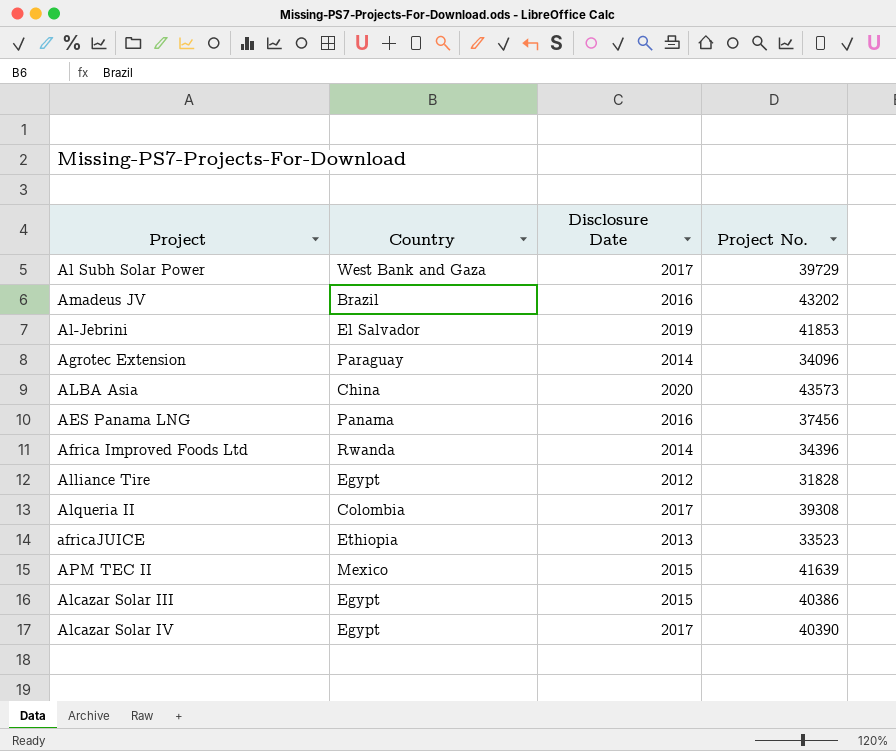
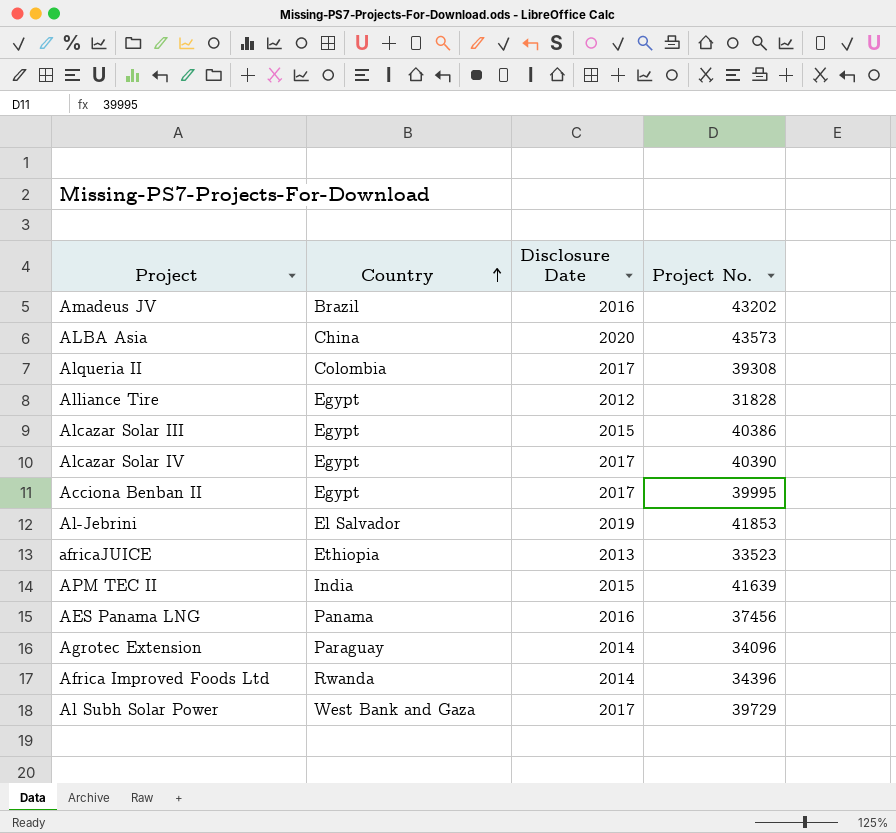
row order: none -> Country ascending
row Acciona Benban II: none -> Egypt | 2017 | 39995
APM TEC II | Country: Mexico -> India

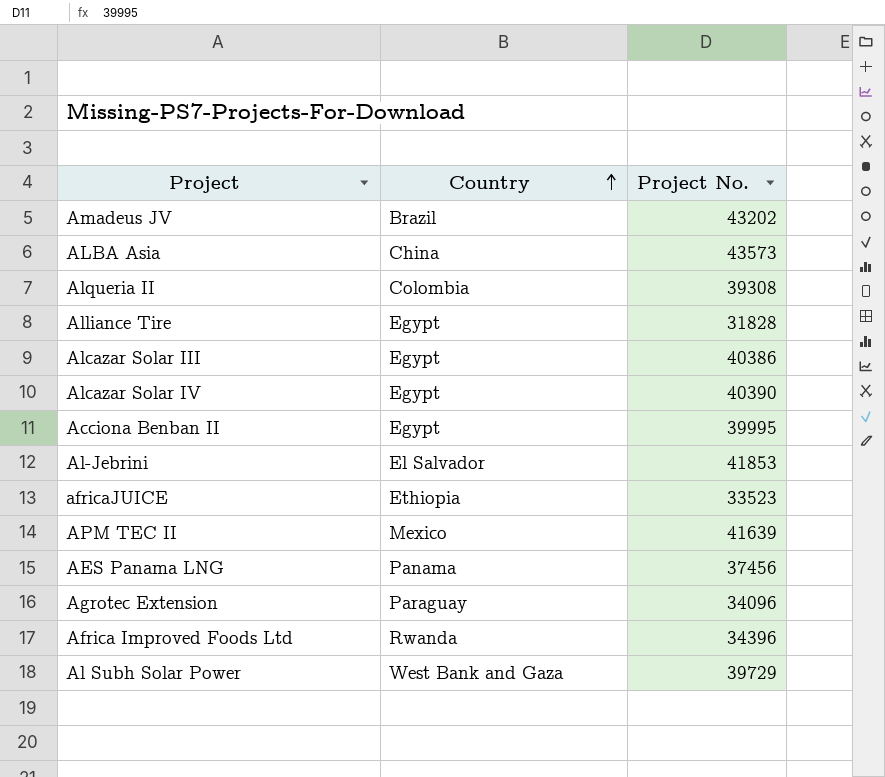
column Disclosure Date | position: 3 -> none
APM TEC II | Country: India -> Mexico

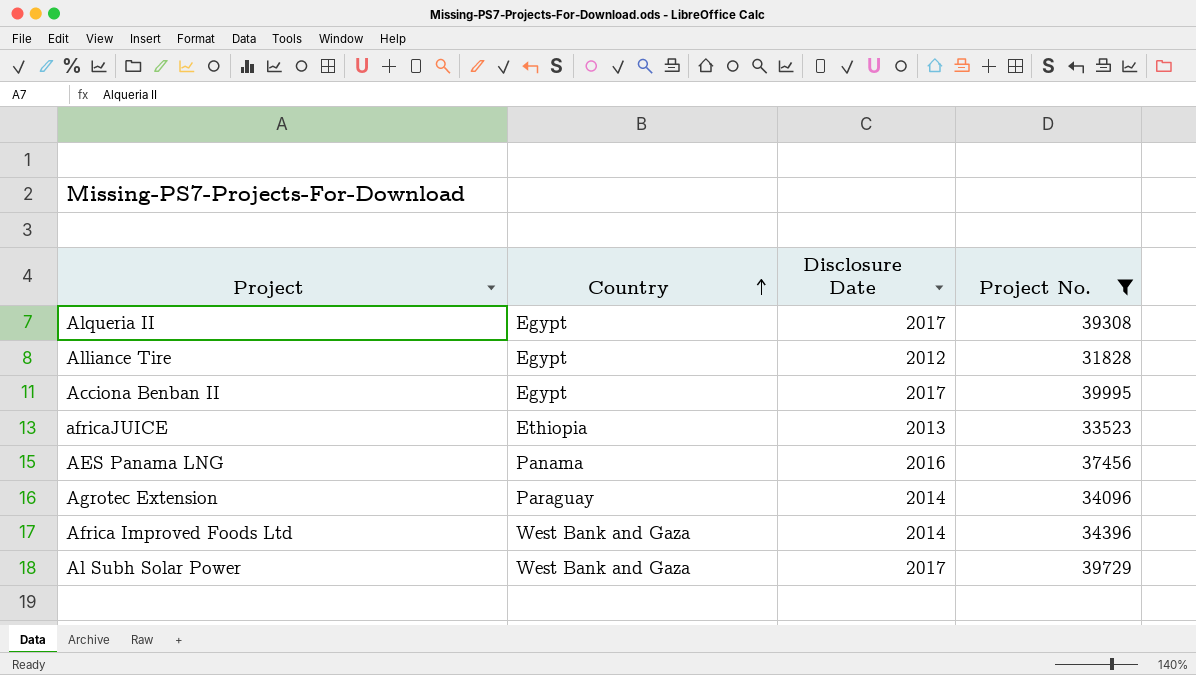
filter: none -> Project No. <= 39995
column Disclosure Date | position: none -> 3
Alqueria II | Country: Colombia -> Egypt
Africa Improved Foods Ltd | Country: Rwanda -> West Bank and Gaza

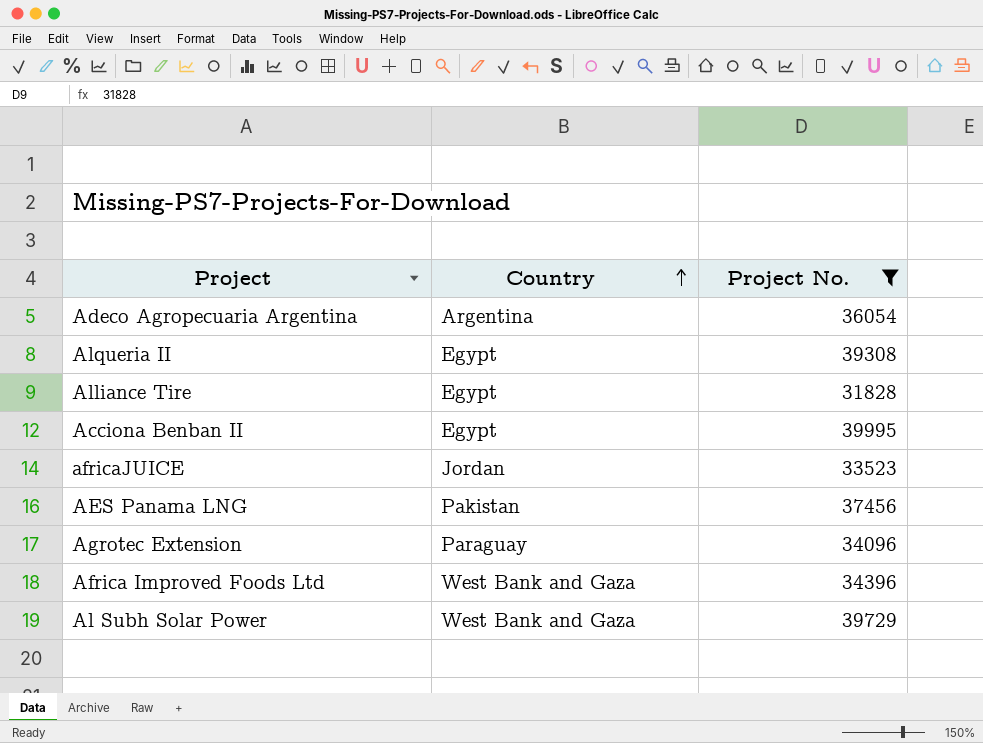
column Disclosure Date | position: 3 -> none
row Adeco Agropecuaria Argentina: none -> Argentina | 36054
africaJUICE | Country: Ethiopia -> Jordan
AES Panama LNG | Country: Panama -> Pakistan

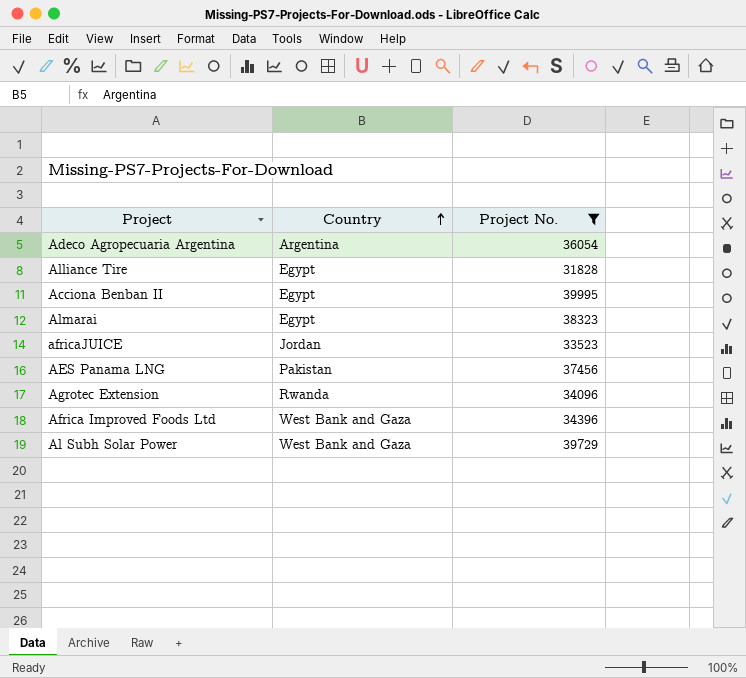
row Alqueria II: Egypt | 39308 -> none
row Almarai: none -> Egypt | 38323
Agrotec Extension | Country: Paraguay -> Rwanda

